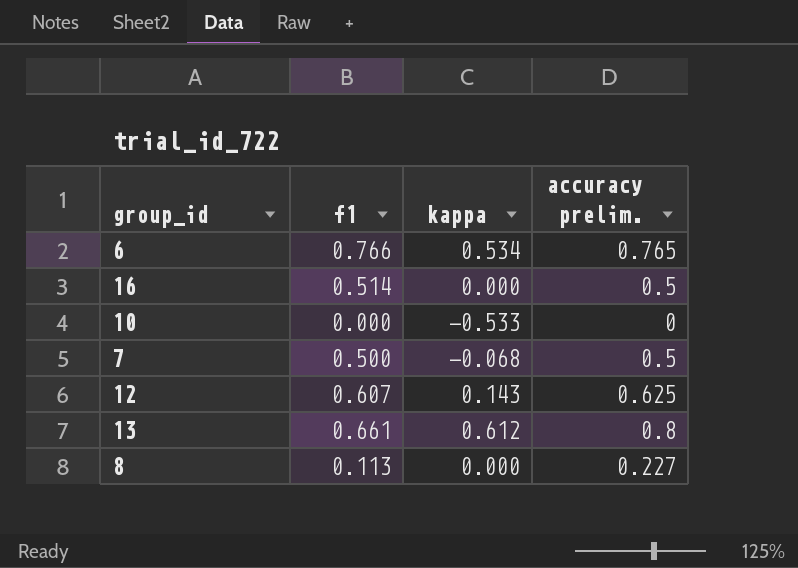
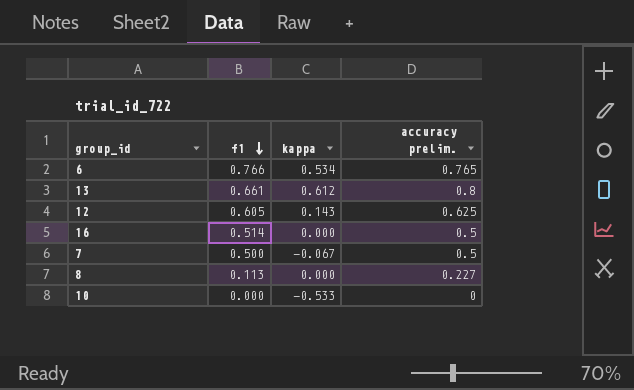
row order: none -> f1 descending
12 | f1: 0.607 -> 0.605
7 | kappa: -0.068 -> -0.067

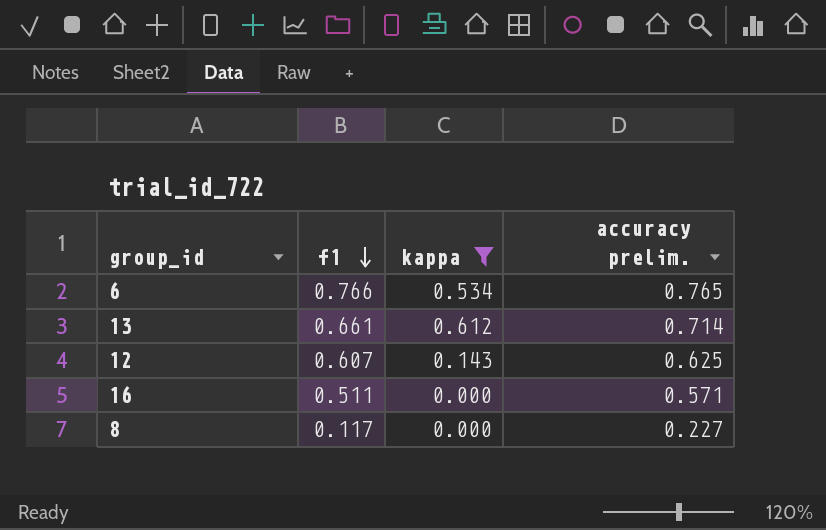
filter: none -> kappa >= 0.000
13 | accuracy prelim.: 0.8 -> 0.714
12 | f1: 0.605 -> 0.607
16 | f1: 0.514 -> 0.511
16 | accuracy prelim.: 0.5 -> 0.571
8 | f1: 0.113 -> 0.117

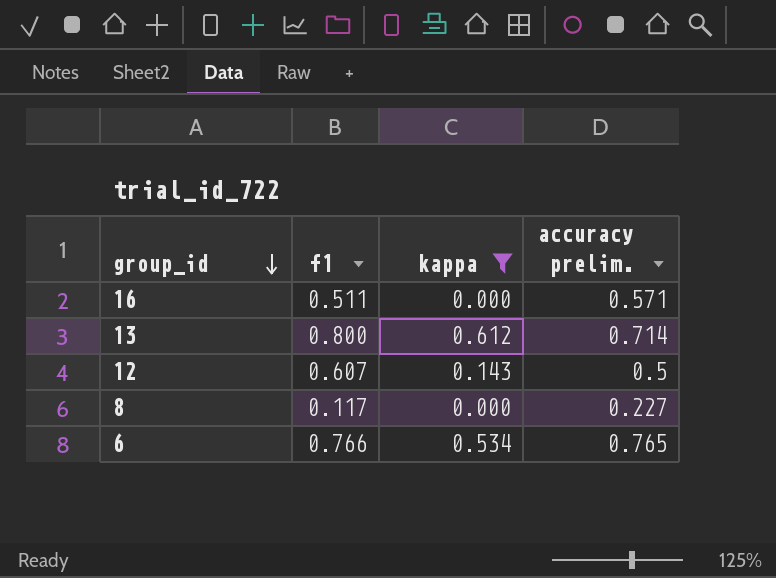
row order: f1 descending -> group_id descending
13 | f1: 0.661 -> 0.800
12 | accuracy prelim.: 0.625 -> 0.5

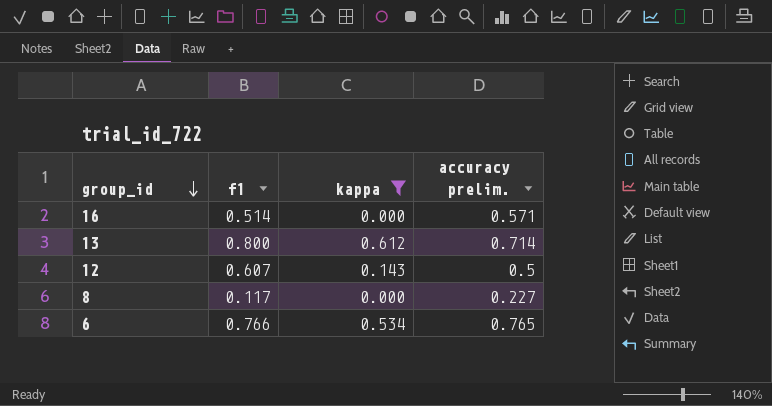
16 | f1: 0.511 -> 0.514

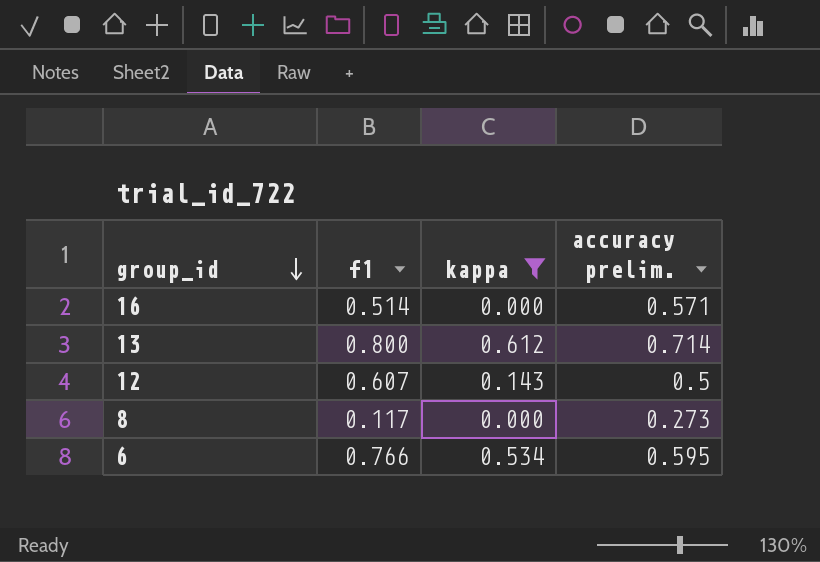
8 | accuracy prelim.: 0.227 -> 0.273
6 | accuracy prelim.: 0.765 -> 0.595

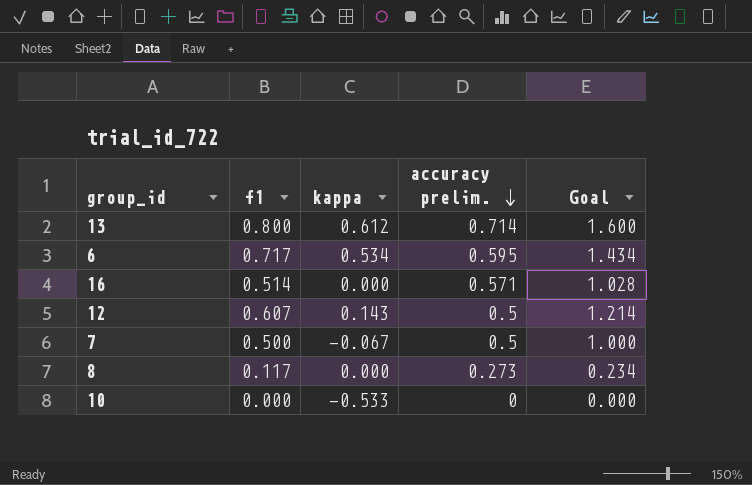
filter: kappa >= 0.000 -> none
row order: group_id descending -> accuracy prelim. descending
column Goal | formula: none -> [f1] * 2
6 | f1: 0.766 -> 0.717

